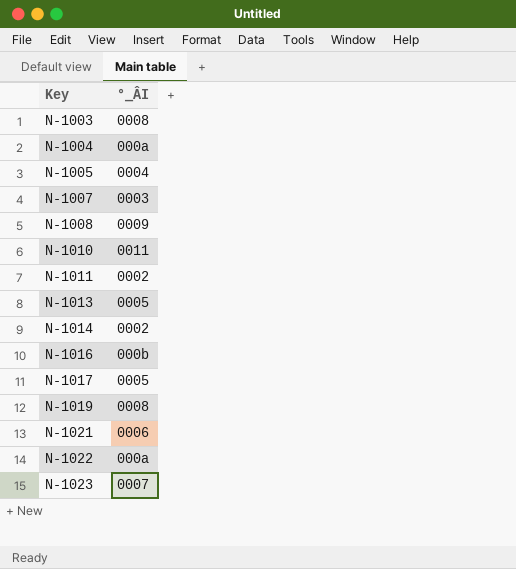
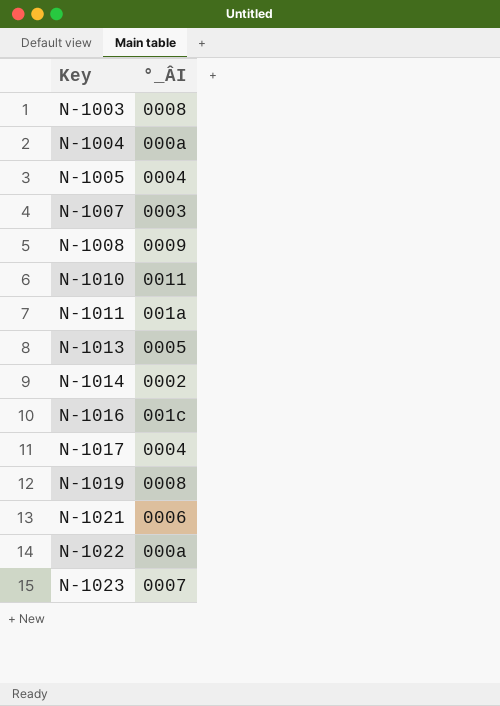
N-1011 | °_ÂI: 0002 -> 001a
N-1016 | °_ÂI: 000b -> 001c
N-1017 | °_ÂI: 0005 -> 0004

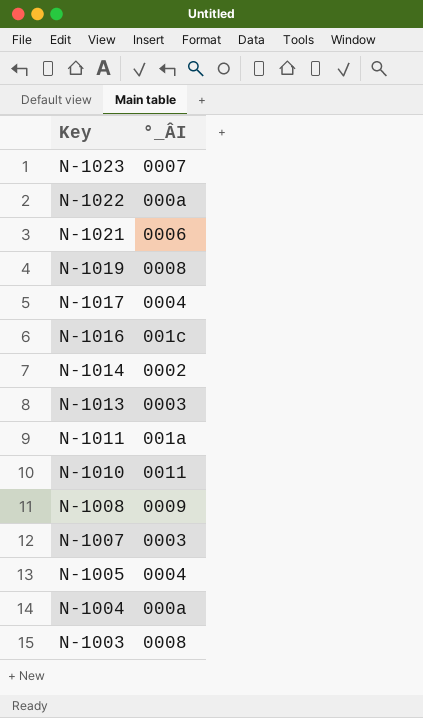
row order: Key ascending -> Key descending
N-1013 | °_ÂI: 0005 -> 0003

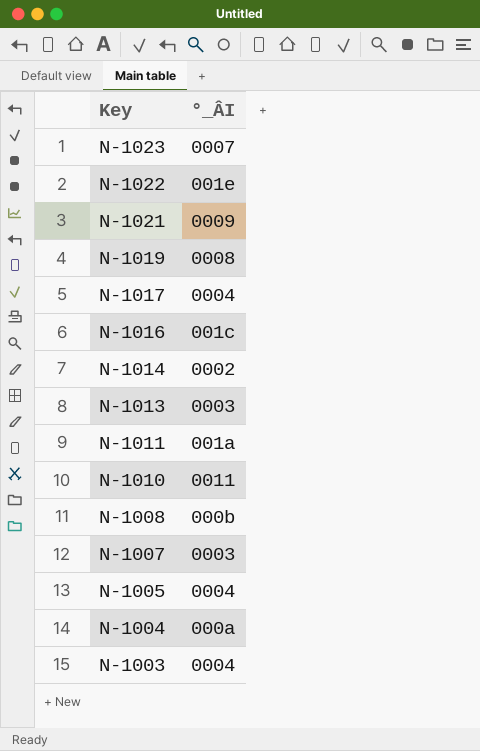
N-1022 | °_ÂI: 000a -> 001e
N-1021 | °_ÂI: 0006 -> 0009
N-1008 | °_ÂI: 0009 -> 000b
N-1003 | °_ÂI: 0008 -> 0004

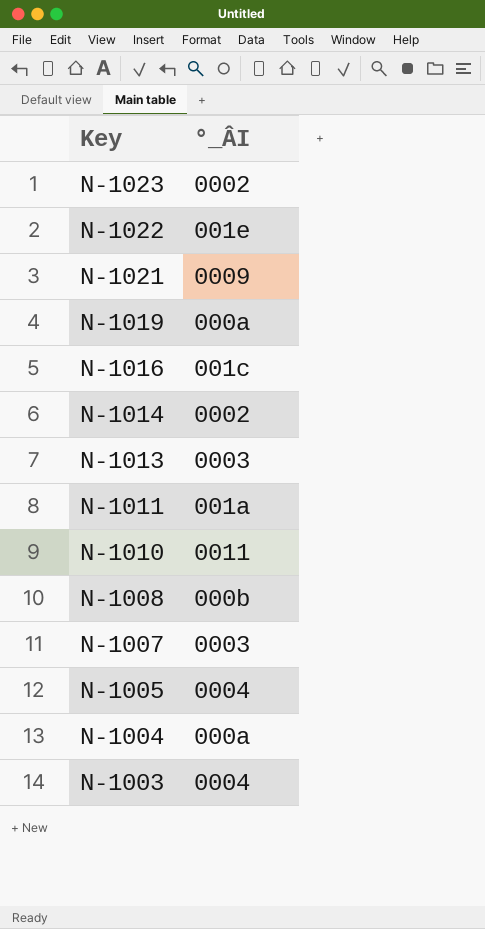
row N-1017: 0004 -> none
N-1023 | °_ÂI: 0007 -> 0002
N-1019 | °_ÂI: 0008 -> 000a

